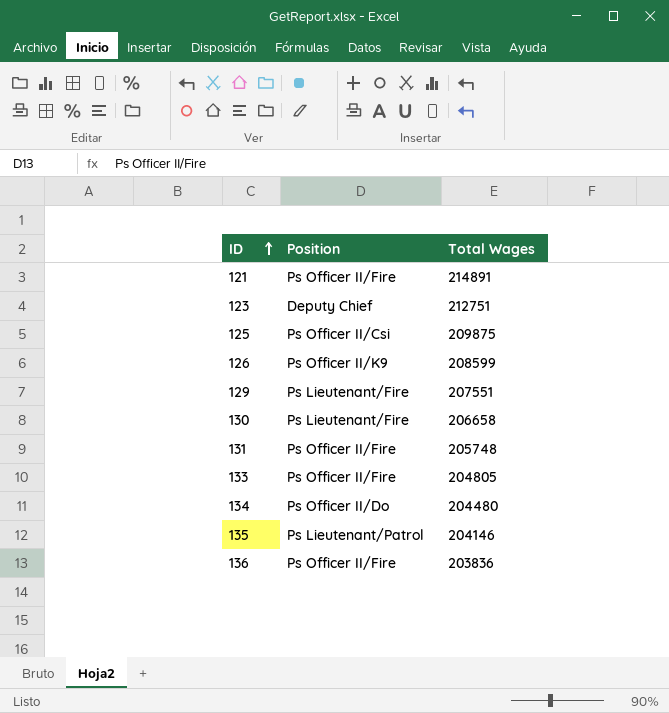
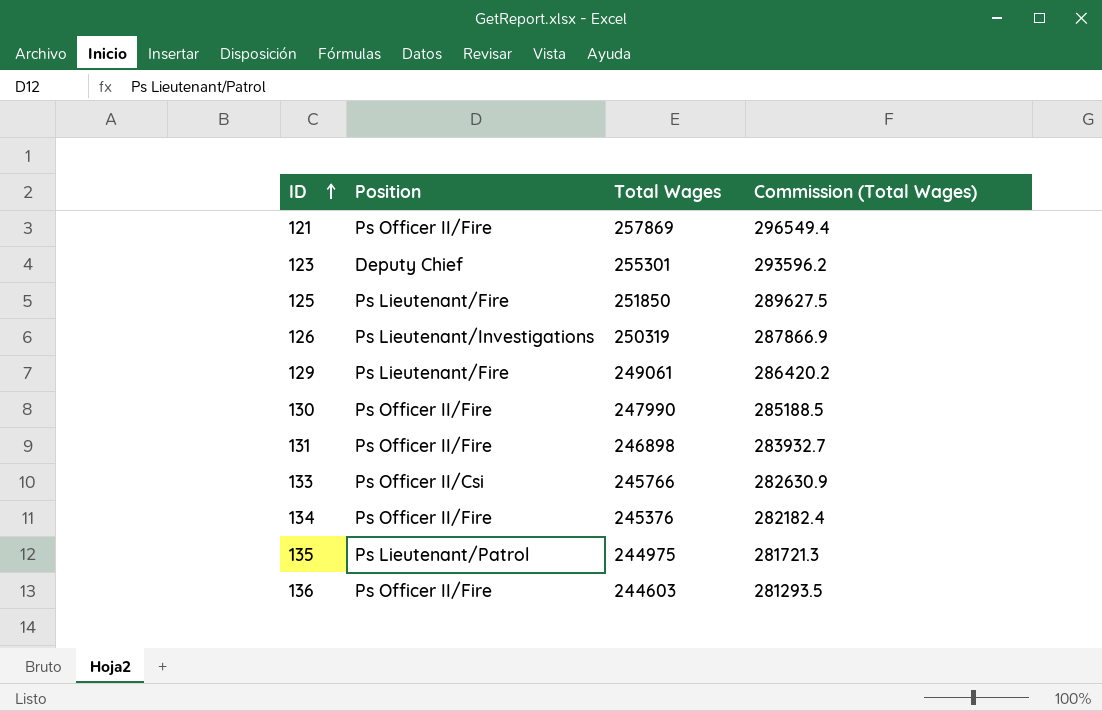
column Commission (Total Wages) | formula: none -> [Total Wages] * 1.15
121 | Total Wages: 214891 -> 257869
123 | Total Wages: 212751 -> 255301
125 | Position: Ps Officer II/Csi -> Ps Lieutenant/Fire
125 | Total Wages: 209875 -> 251850
126 | Position: Ps Officer II/K9 -> Ps Lieutenant/Investigations
126 | Total Wages: 208599 -> 250319
129 | Total Wages: 207551 -> 249061
130 | Position: Ps Lieutenant/Fire -> Ps Officer II/Fire
130 | Total Wages: 206658 -> 247990
131 | Total Wages: 205748 -> 246898
133 | Position: Ps Officer II/Fire -> Ps Officer II/Csi
133 | Total Wages: 204805 -> 245766
134 | Position: Ps Officer II/Do -> Ps Officer II/Fire
134 | Total Wages: 204480 -> 245376
135 | Total Wages: 204146 -> 244975
136 | Total Wages: 203836 -> 244603

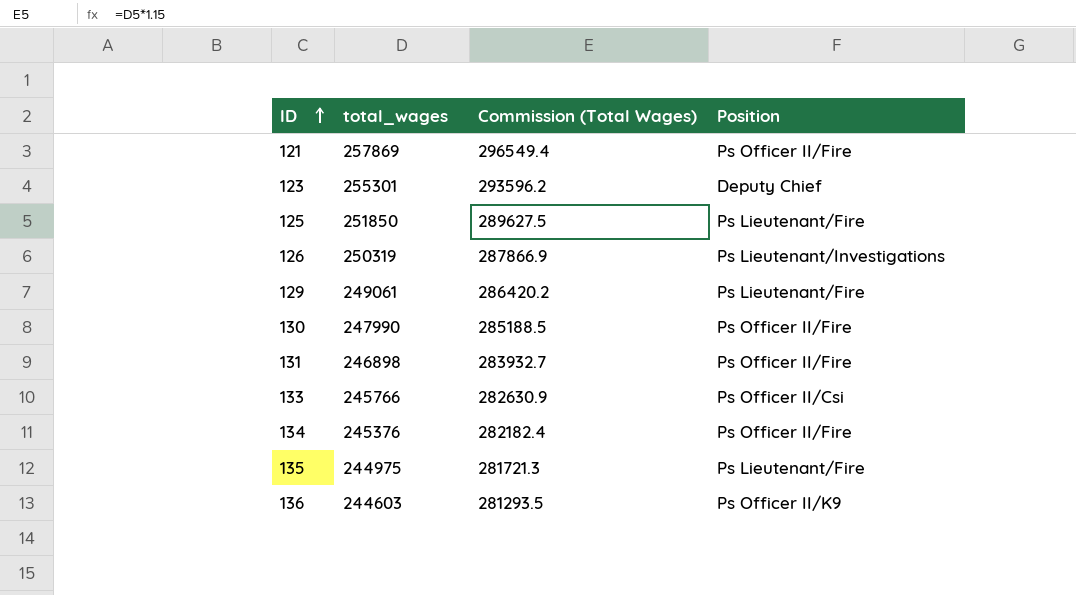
column name: Total Wages -> total_wages
column Position | position: 2 -> 4
135 | Position: Ps Lieutenant/Patrol -> Ps Lieutenant/Fire
136 | Position: Ps Officer II/Fire -> Ps Officer II/K9

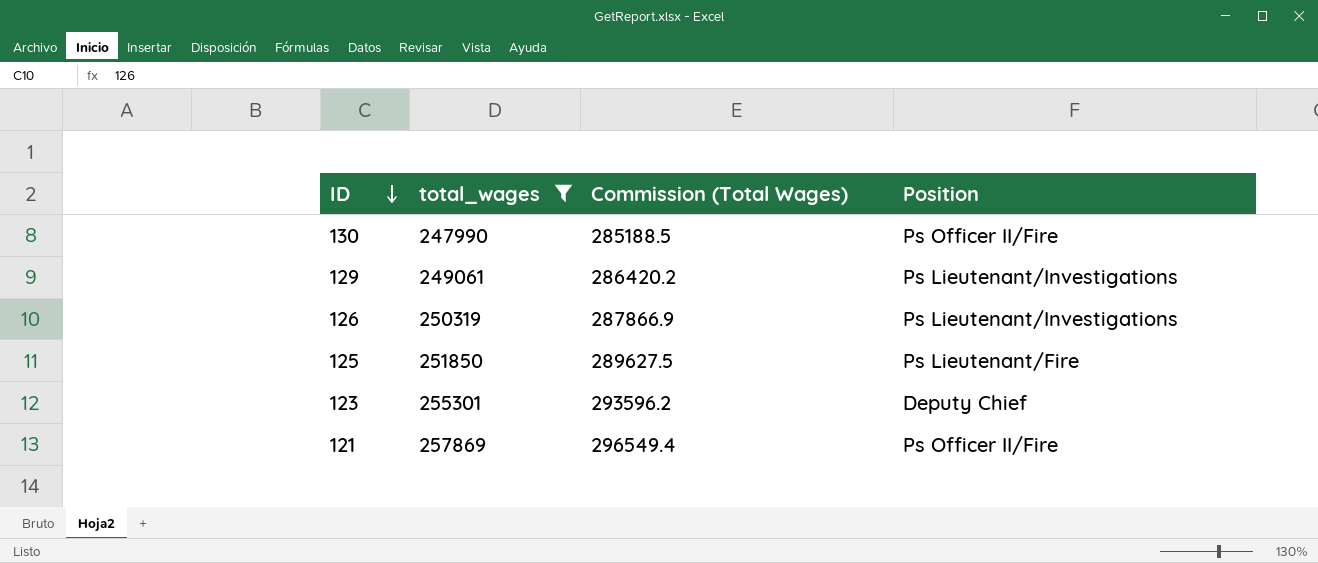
filter: none -> total_wages >= 247990
row order: ID ascending -> ID descending
129 | Position: Ps Lieutenant/Fire -> Ps Lieutenant/Investigations

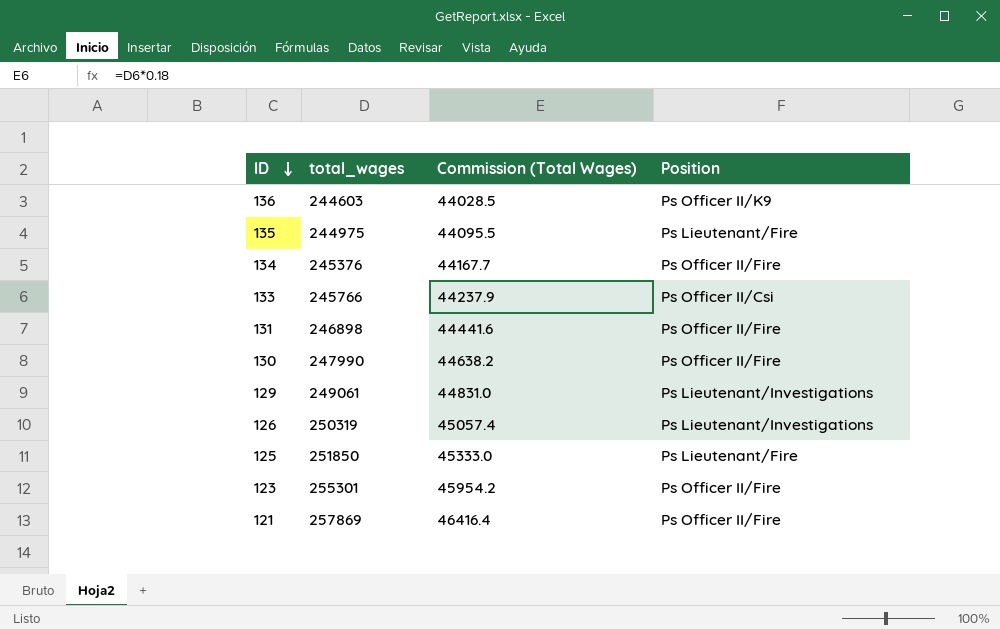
filter: total_wages >= 247990 -> none
column Commission (Total Wages) | formula: [total_wages] * 1.15 -> [total_wages] * 0.18
123 | Position: Deputy Chief -> Ps Officer II/Fire

